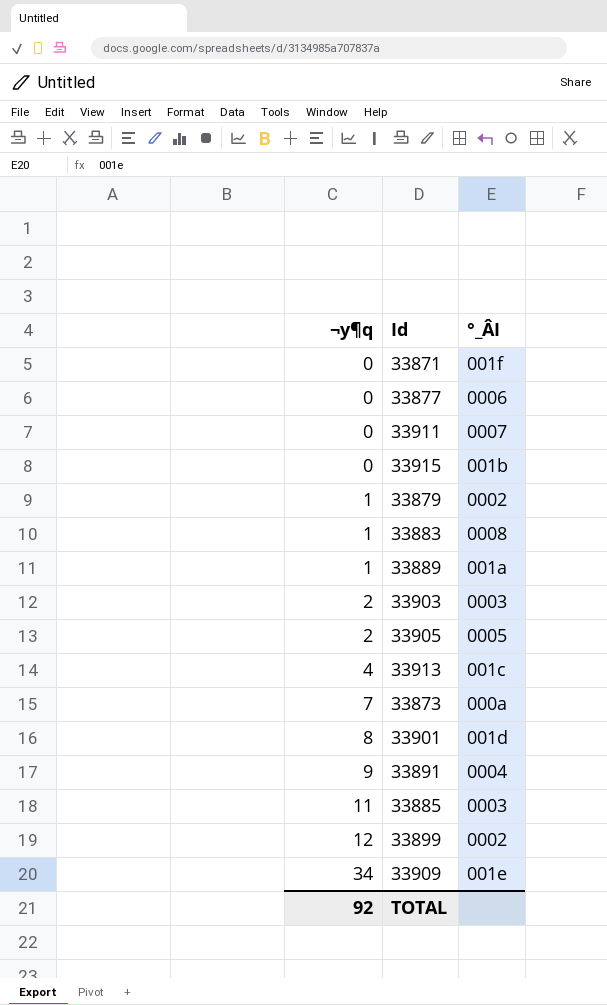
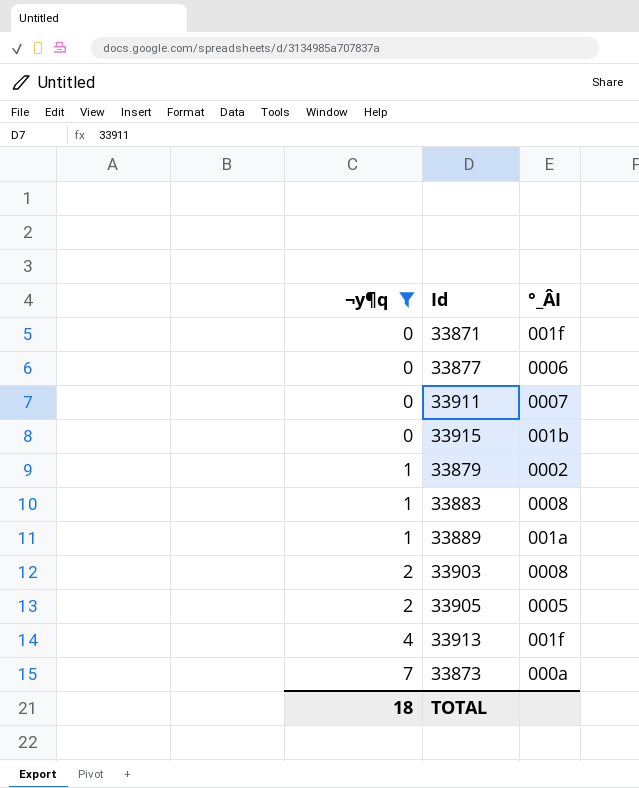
filter: none -> ¬y¶q <= 7
33903 | °_ÂI: 0003 -> 0008
33913 | °_ÂI: 001c -> 001f
TOTAL | ¬y¶q: 92 -> 18

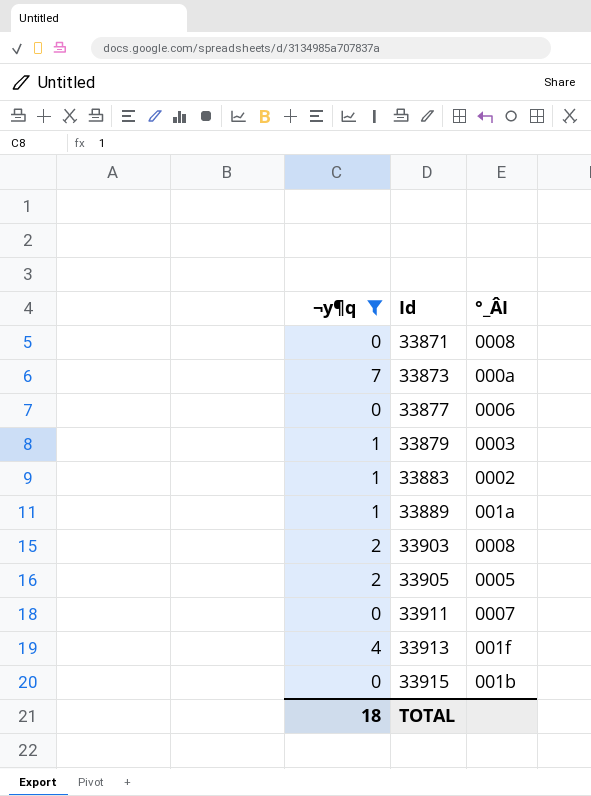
row order: ¬y¶q ascending -> Id ascending
33871 | °_ÂI: 001f -> 0008
33879 | °_ÂI: 0002 -> 0003
33883 | °_ÂI: 0008 -> 0002

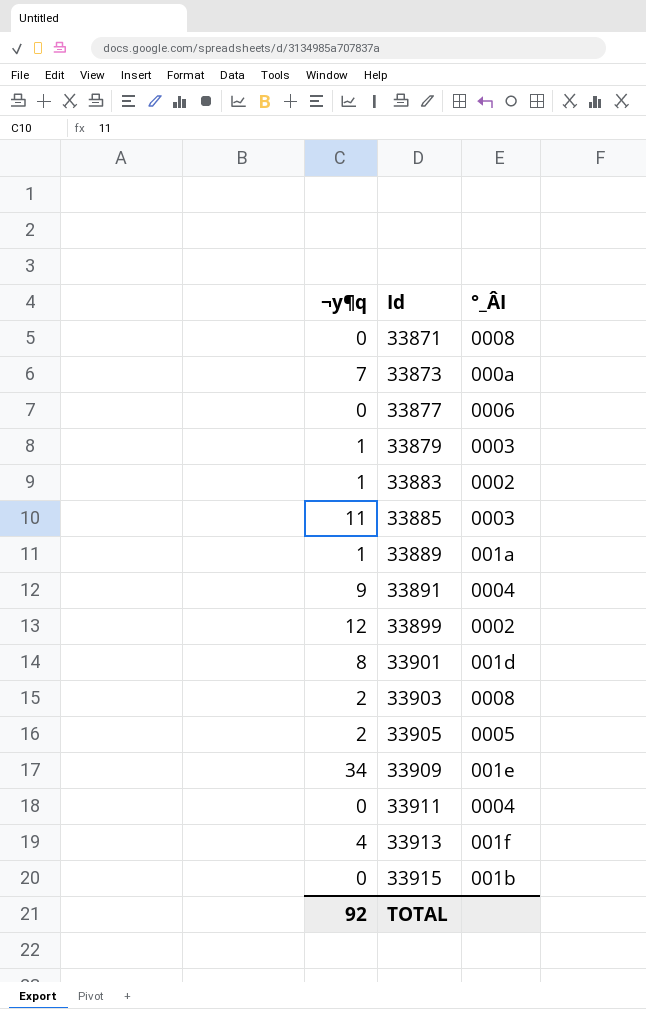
filter: ¬y¶q <= 7 -> none
33911 | °_ÂI: 0007 -> 0004
TOTAL | ¬y¶q: 18 -> 92

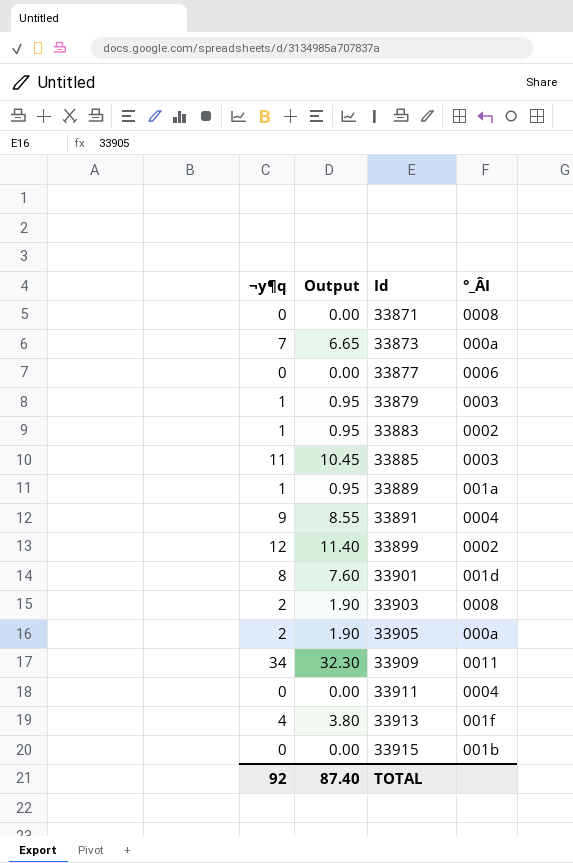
column Output | formula: none -> [¬y¶q] * 0.95
33905 | °_ÂI: 0005 -> 000a
33909 | °_ÂI: 001e -> 0011

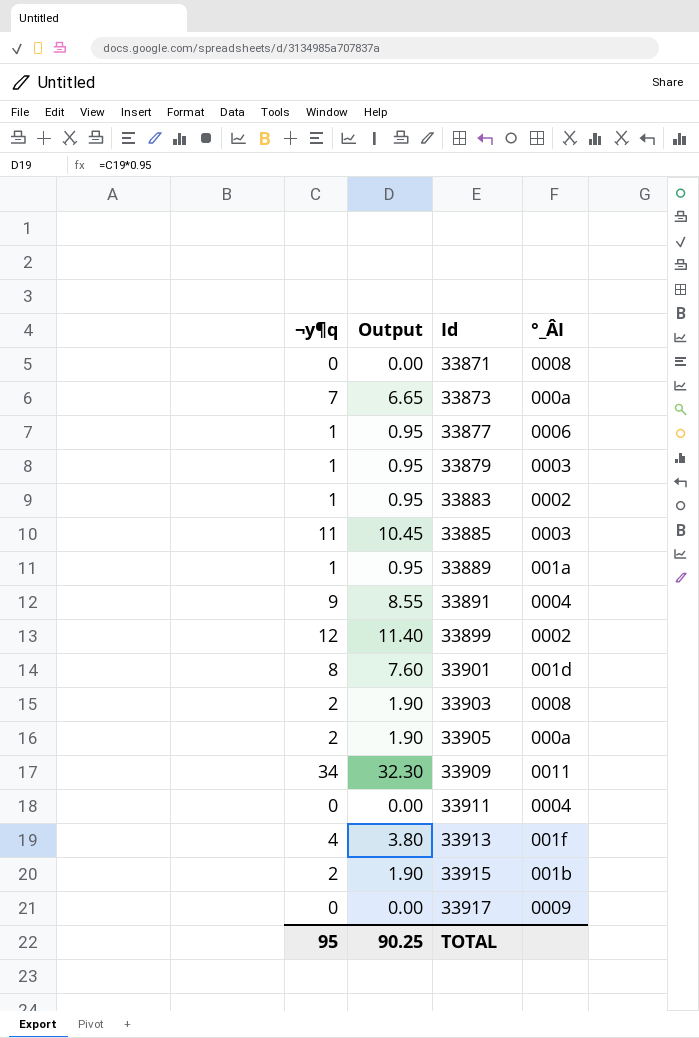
33877 | ¬y¶q: 0 -> 1
33877 | Output: 0.00 -> 0.95
33915 | ¬y¶q: 0 -> 2
33915 | Output: 0.00 -> 1.90
row 33917: none -> 0 | 0.00 | 0009
TOTAL | ¬y¶q: 92 -> 95
TOTAL | Output: 87.40 -> 90.25

